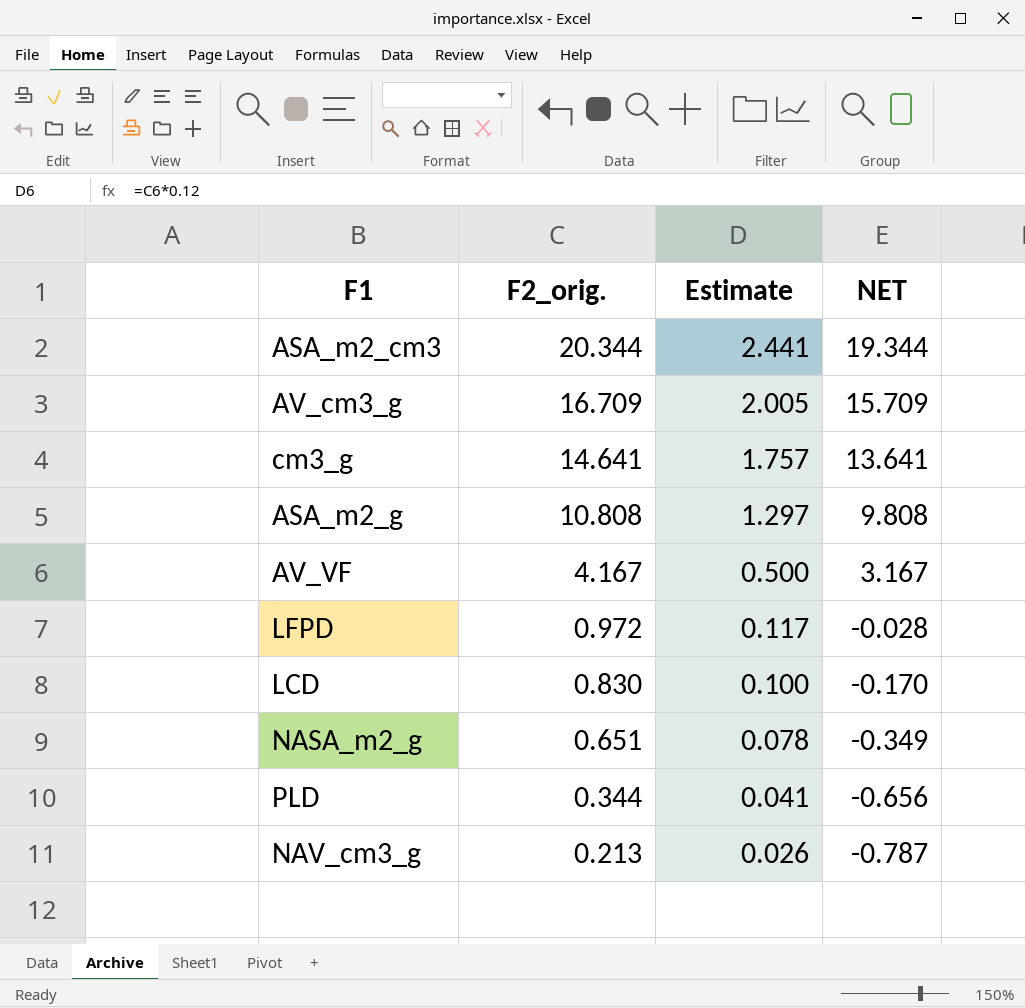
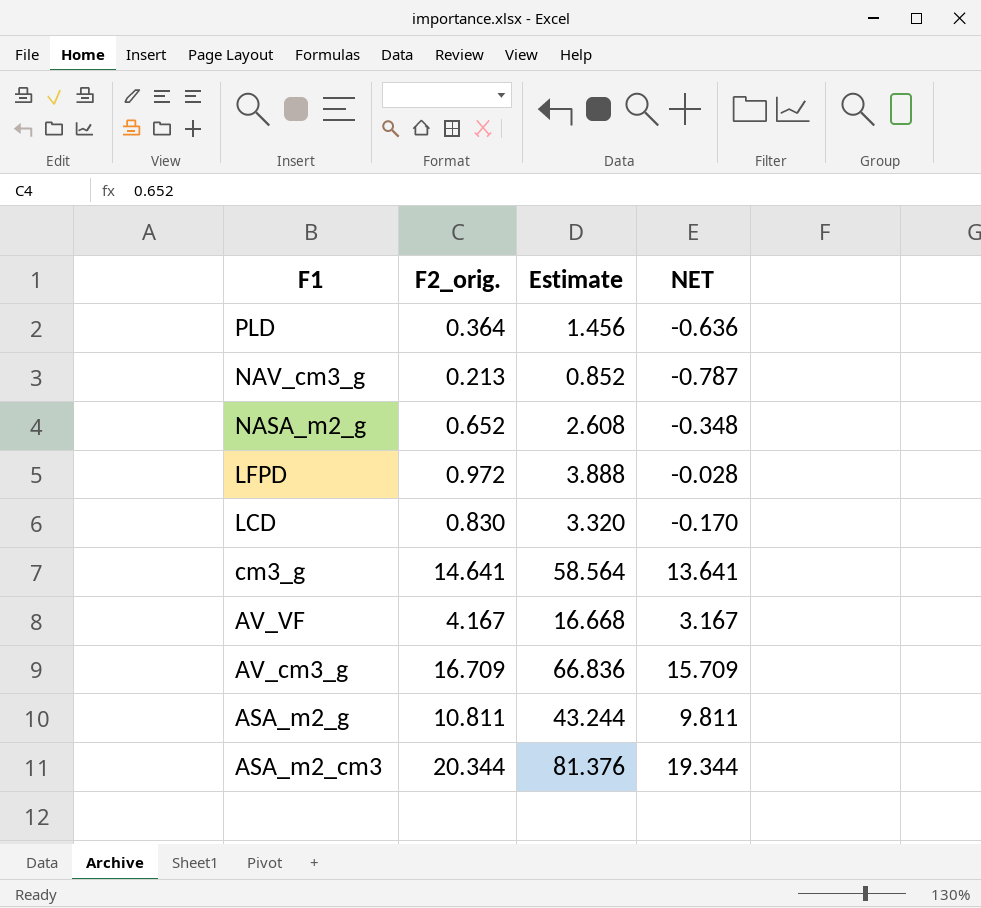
row order: F2_orig. descending -> F1 descending
column Estimate | formula: [F2_orig.] * 0.12 -> [F2_orig.] * 4
PLD | F2_orig.: 0.344 -> 0.364
PLD | NET: -0.656 -> -0.636
NASA_m2_g | F2_orig.: 0.651 -> 0.652
NASA_m2_g | NET: -0.349 -> -0.348
ASA_m2_g | F2_orig.: 10.808 -> 10.811
ASA_m2_g | NET: 9.808 -> 9.811

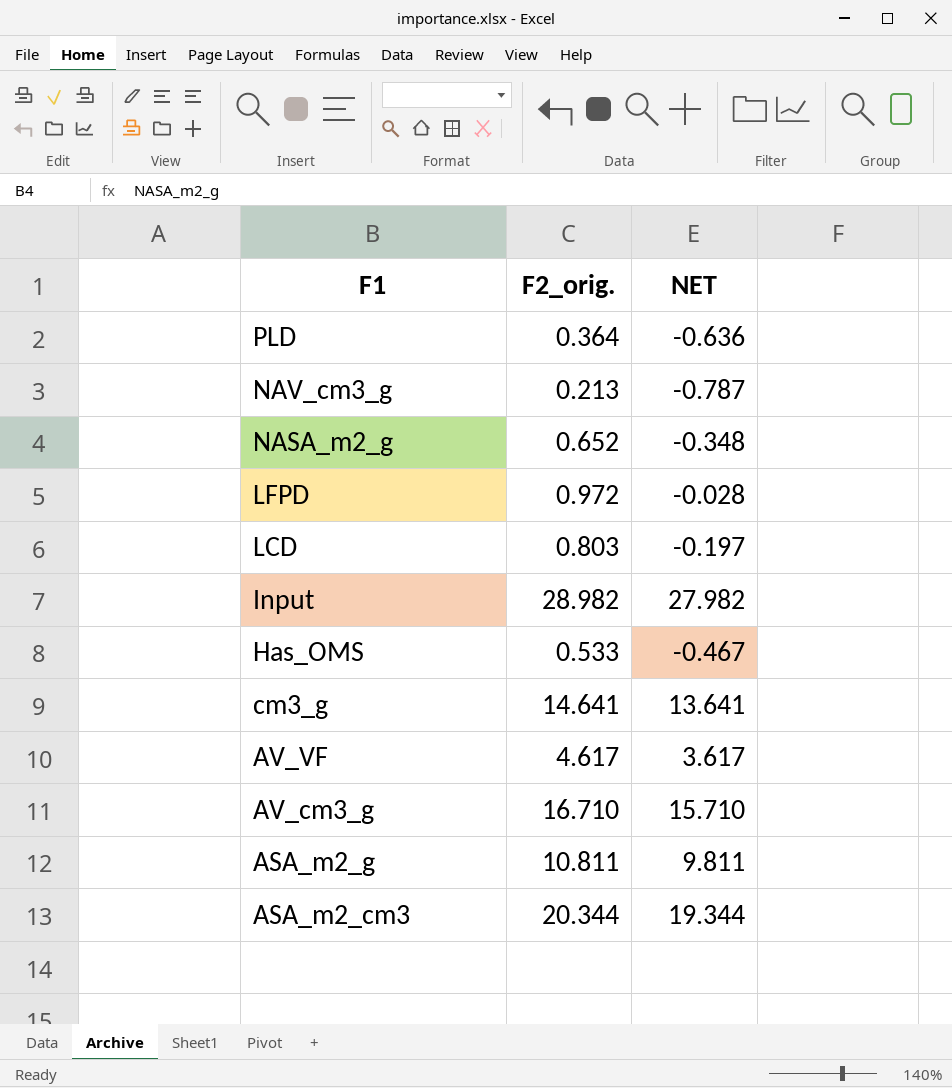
column Estimate | formula: [F2_orig.] * 4 -> none
LCD | F2_orig.: 0.830 -> 0.803
LCD | NET: -0.170 -> -0.197
row Input: none -> 28.982 | 27.982
row Has_OMS: none -> 0.533 | -0.467
AV_VF | F2_orig.: 4.167 -> 4.617
AV_VF | NET: 3.167 -> 3.617
AV_cm3_g | F2_orig.: 16.709 -> 16.710
AV_cm3_g | NET: 15.709 -> 15.710

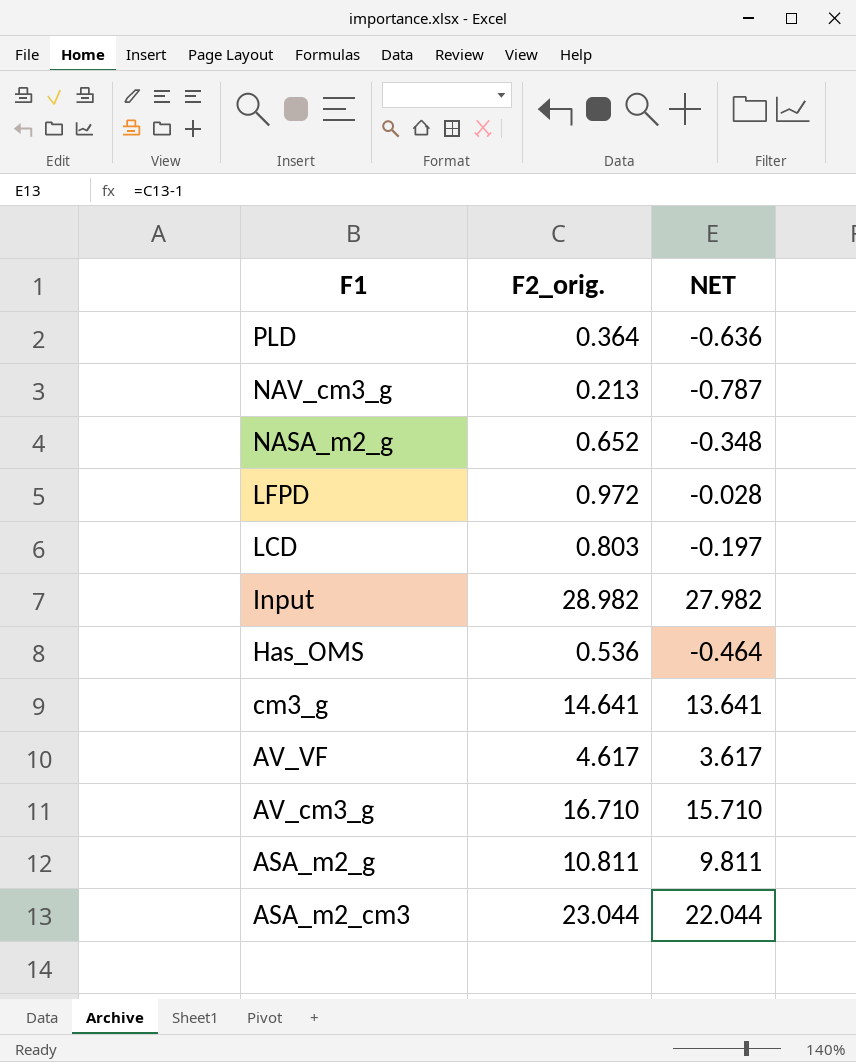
Has_OMS | F2_orig.: 0.533 -> 0.536
Has_OMS | NET: -0.467 -> -0.464
ASA_m2_cm3 | F2_orig.: 20.344 -> 23.044
ASA_m2_cm3 | NET: 19.344 -> 22.044

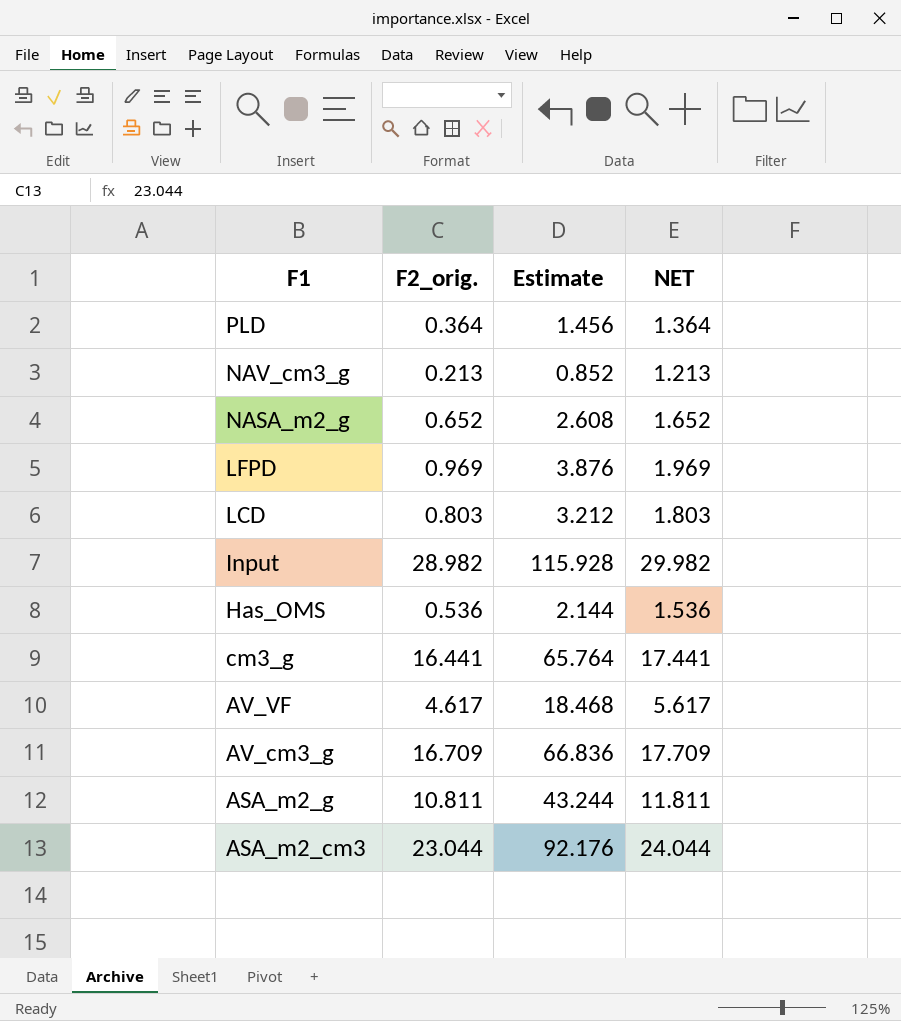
column Estimate | formula: none -> [F2_orig.] * 4
column NET | formula: [F2_orig.] - 1 -> [F2_orig.] + 1
LFPD | F2_orig.: 0.972 -> 0.969
cm3_g | F2_orig.: 14.641 -> 16.441
AV_cm3_g | F2_orig.: 16.710 -> 16.709

